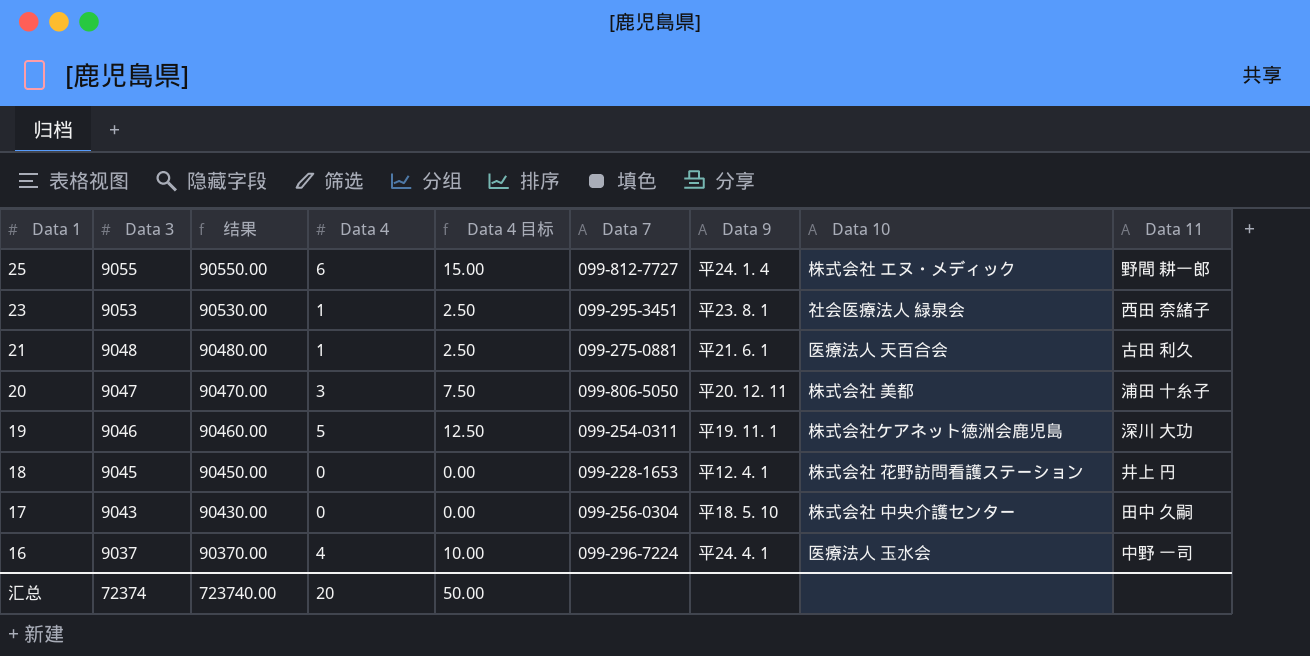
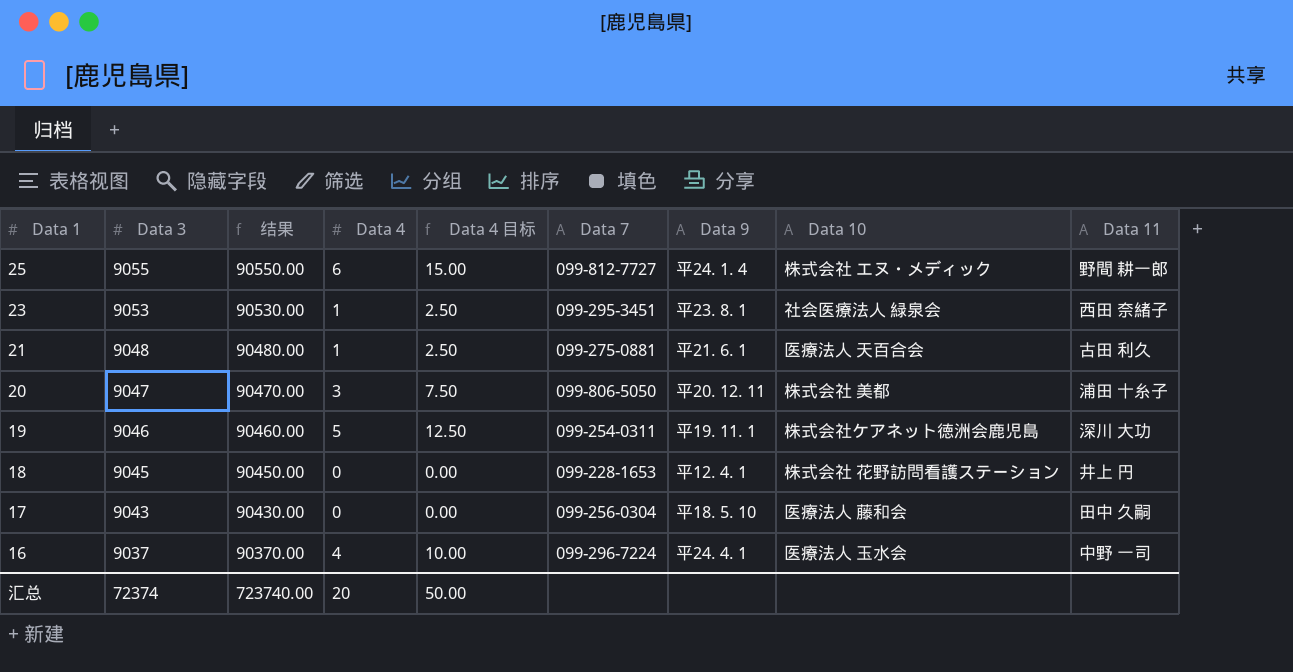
17 | Data 10: 株式会社 中央介護センター -> 医療法人 藤和会

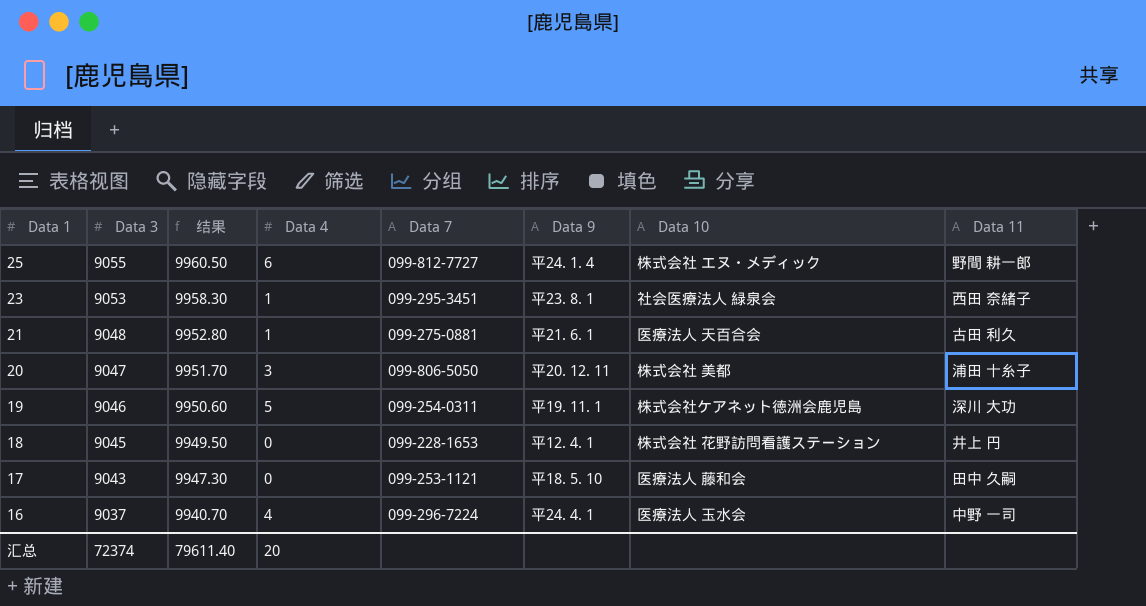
column Data 4 目标 | formula: [Data 4] * 2.5 -> none
column 结果 | formula: [Data 3] * 10 -> [Data 3] * 1.1
17 | Data 7: 099-256-0304 -> 099-253-1121
汇总 | 结果: 723740.00 -> 79611.40

